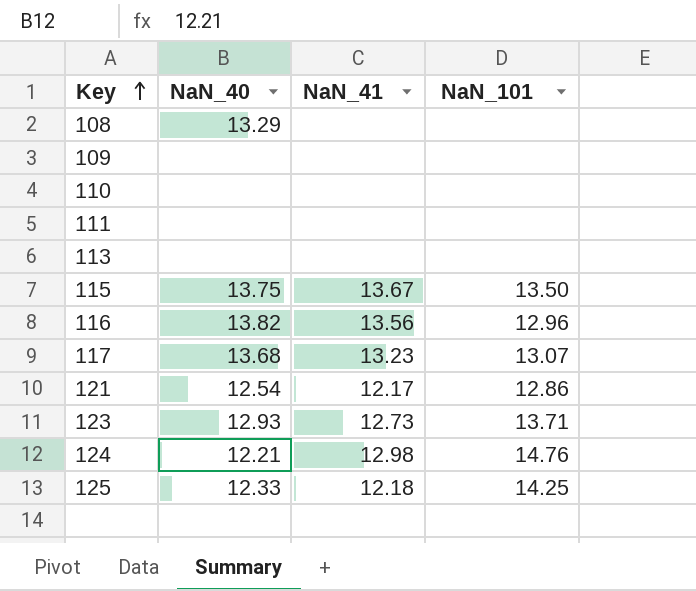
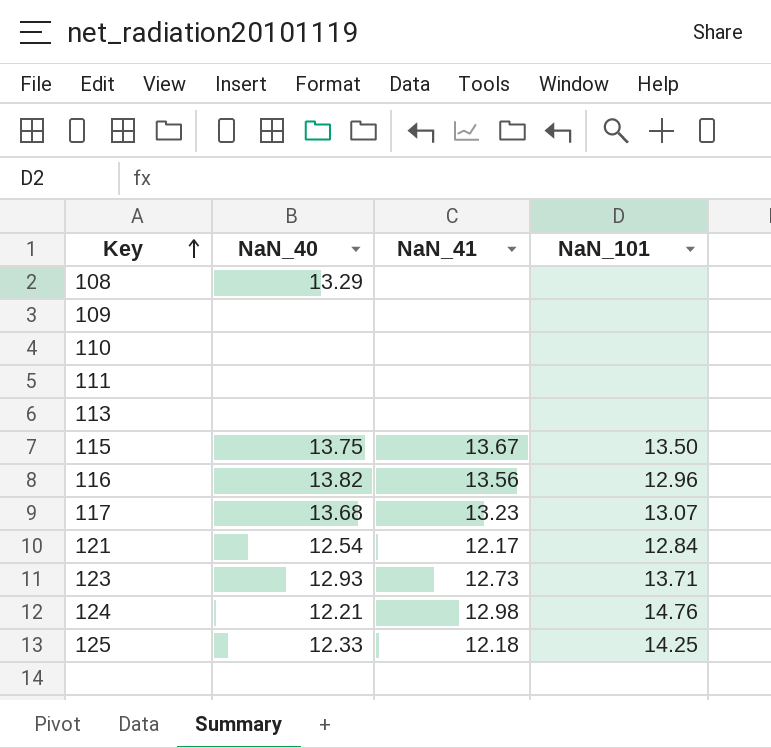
121 | NaN_101: 12.86 -> 12.84

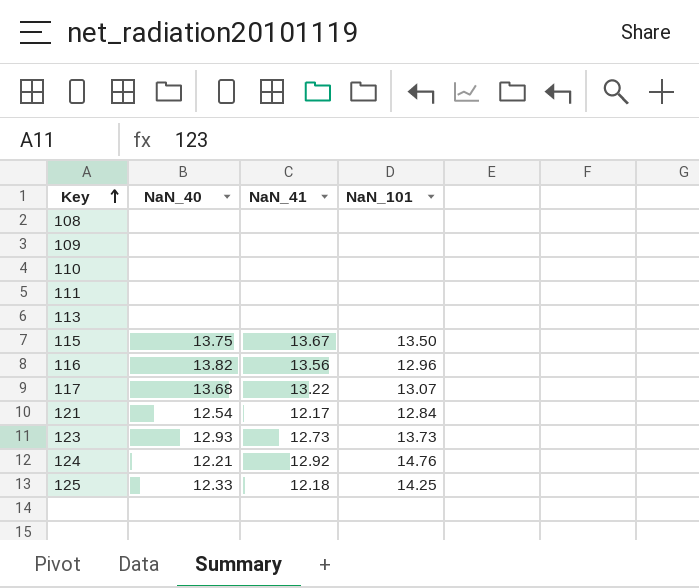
108 | NaN_40: 13.29 -> none
117 | NaN_41: 13.23 -> 13.22
123 | NaN_101: 13.71 -> 13.73
124 | NaN_41: 12.98 -> 12.92

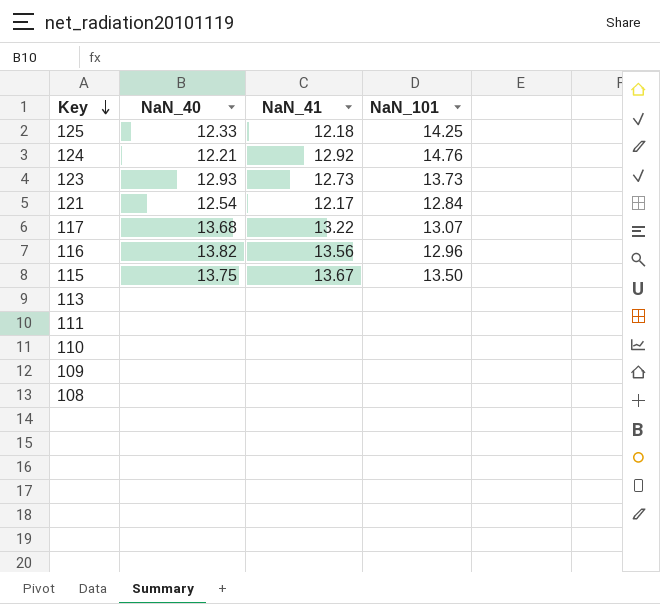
row order: Key ascending -> Key descending

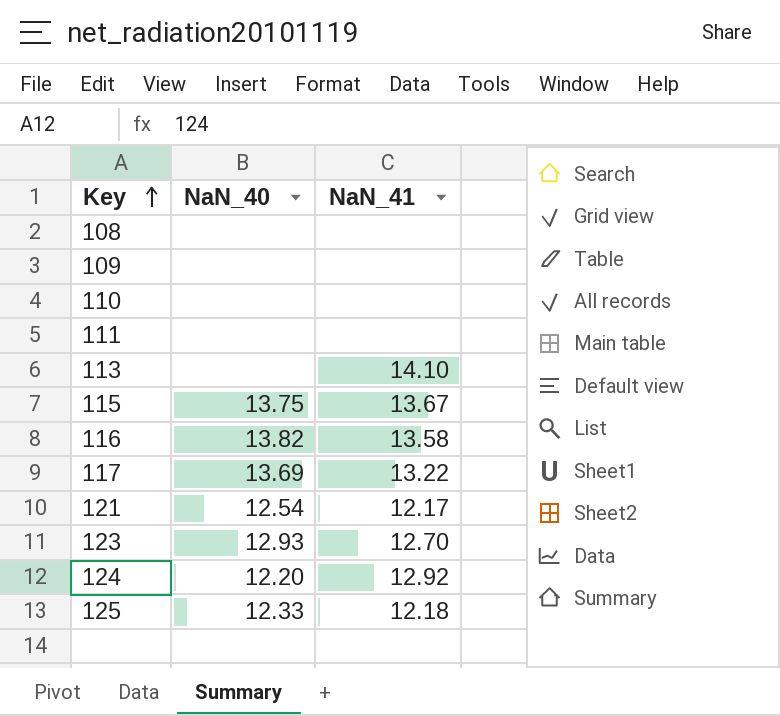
row order: Key descending -> Key ascending
column NaN_101 | position: 4 -> none
113 | NaN_41: none -> 14.10
116 | NaN_41: 13.56 -> 13.58
117 | NaN_40: 13.68 -> 13.69
123 | NaN_41: 12.73 -> 12.70
124 | NaN_40: 12.21 -> 12.20

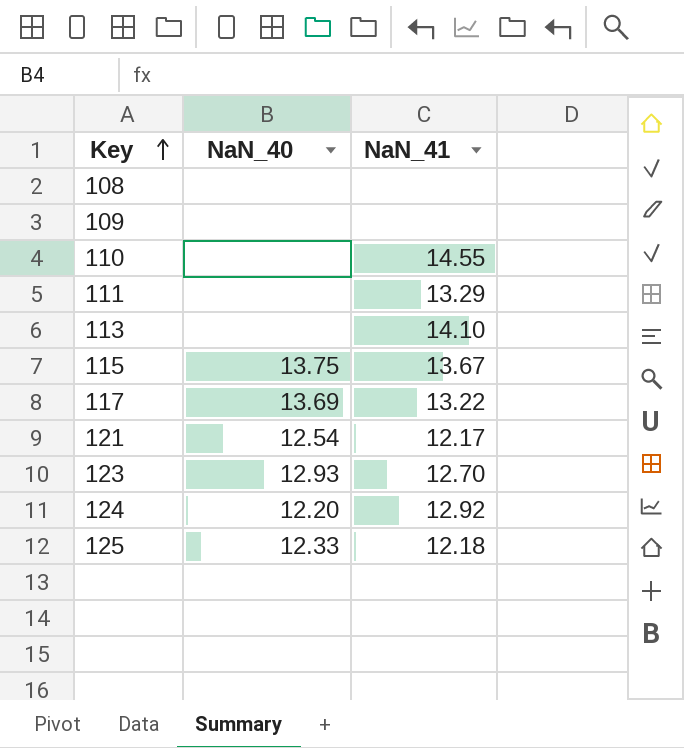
row 116: 13.82 | 13.58 -> none
110 | NaN_41: none -> 14.55
111 | NaN_41: none -> 13.29

